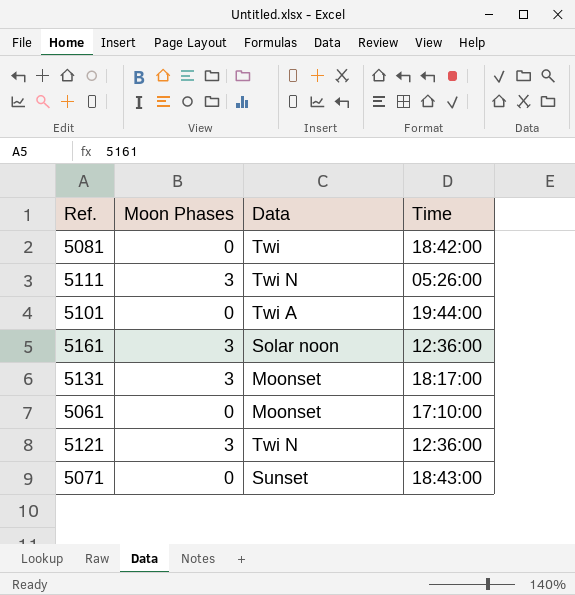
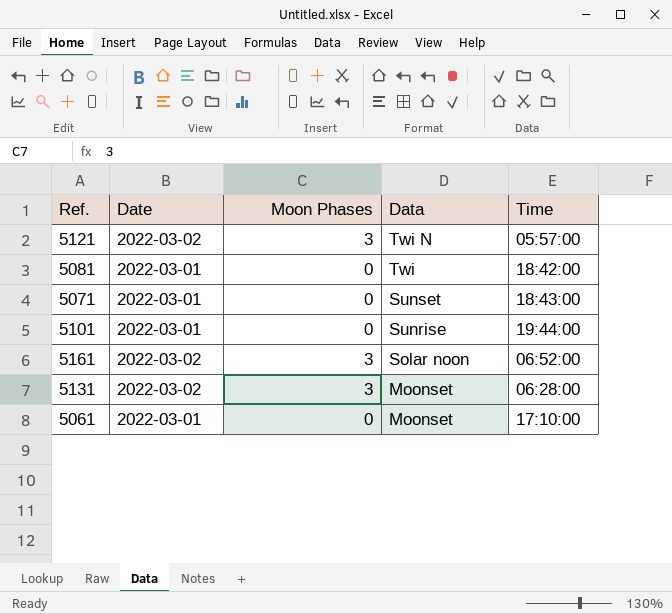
row order: none -> Data descending
column Date | position: none -> 2
row 5111: 3 | Twi N | 05:26:00 -> none
5121 | Time: 12:36:00 -> 05:57:00
5101 | Data: Twi A -> Sunrise
5161 | Time: 12:36:00 -> 06:52:00
5131 | Time: 18:17:00 -> 06:28:00

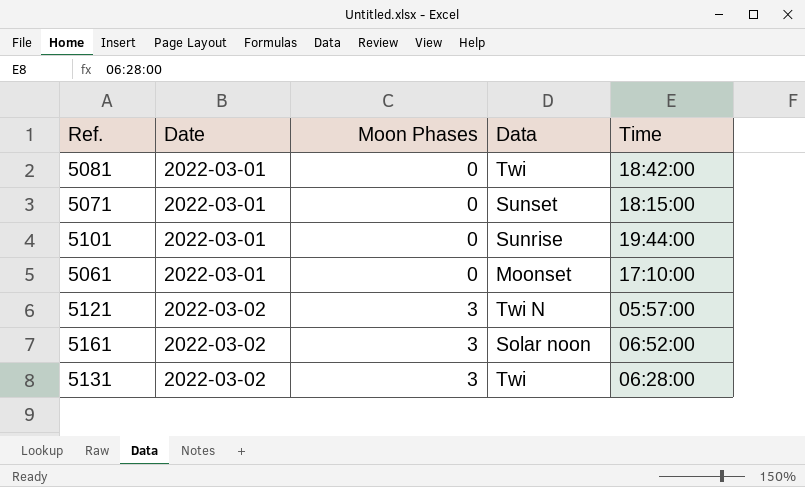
row order: Data descending -> Date ascending
5071 | Time: 18:43:00 -> 18:15:00
5131 | Data: Moonset -> Twi

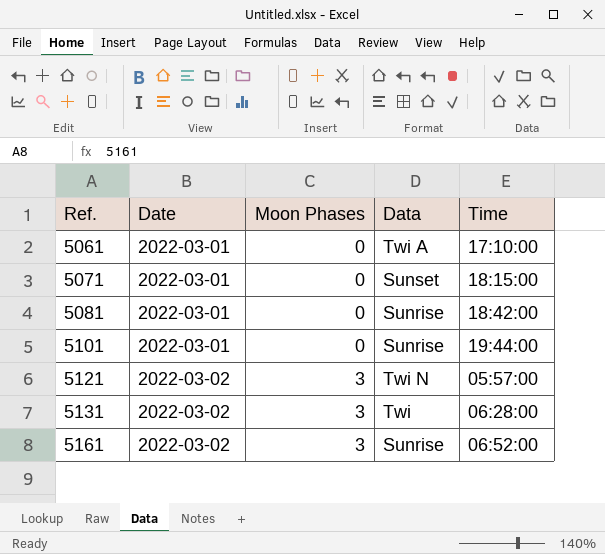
row order: Date ascending -> Ref. ascending
5061 | Data: Moonset -> Twi A
5081 | Data: Twi -> Sunrise
5161 | Data: Solar noon -> Sunrise

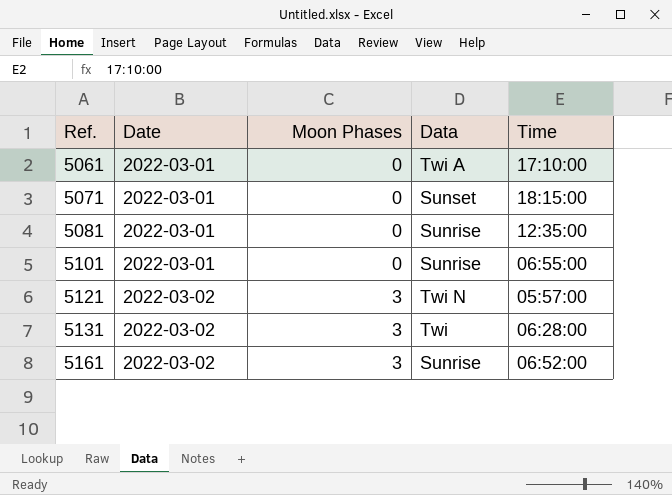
5081 | Time: 18:42:00 -> 12:35:00
5101 | Time: 19:44:00 -> 06:55:00

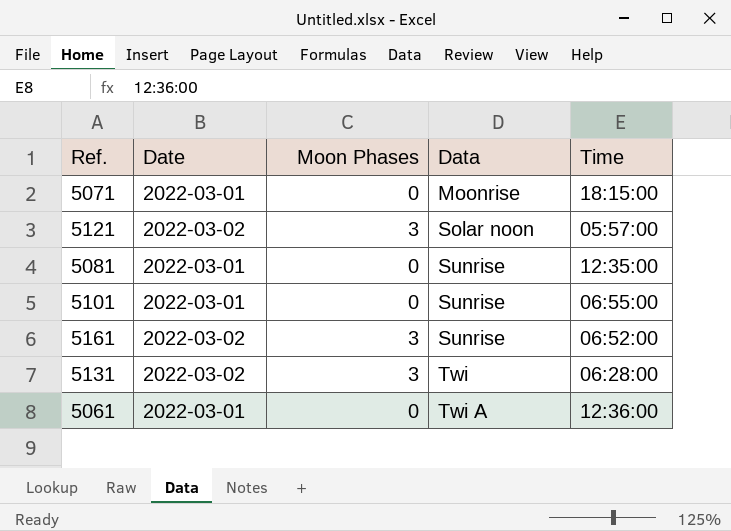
row order: Ref. ascending -> Data ascending
5071 | Data: Sunset -> Moonrise
5121 | Data: Twi N -> Solar noon
5061 | Time: 17:10:00 -> 12:36:00

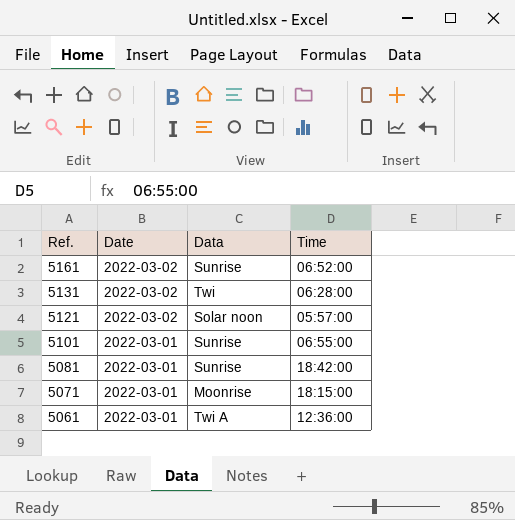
row order: Data ascending -> Ref. descending
column Moon Phases | position: 3 -> none
5081 | Time: 12:35:00 -> 18:42:00

